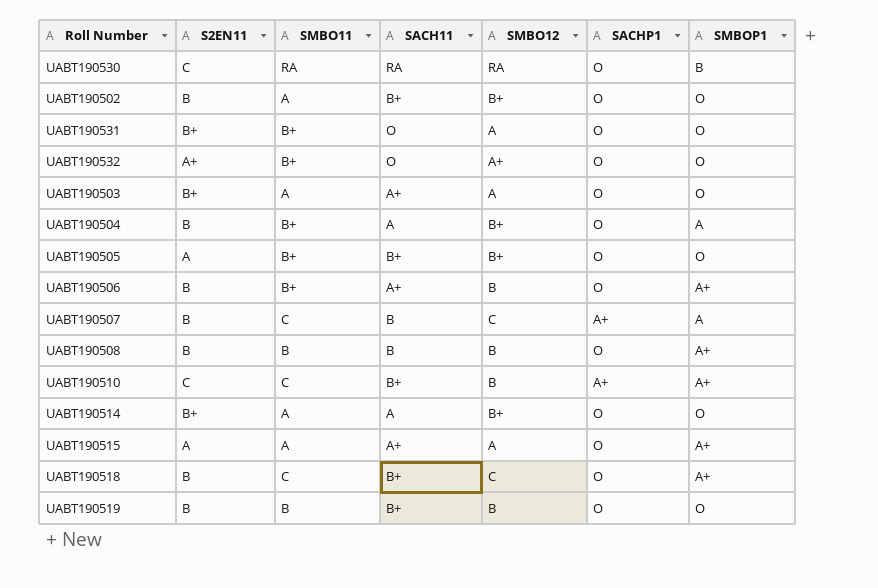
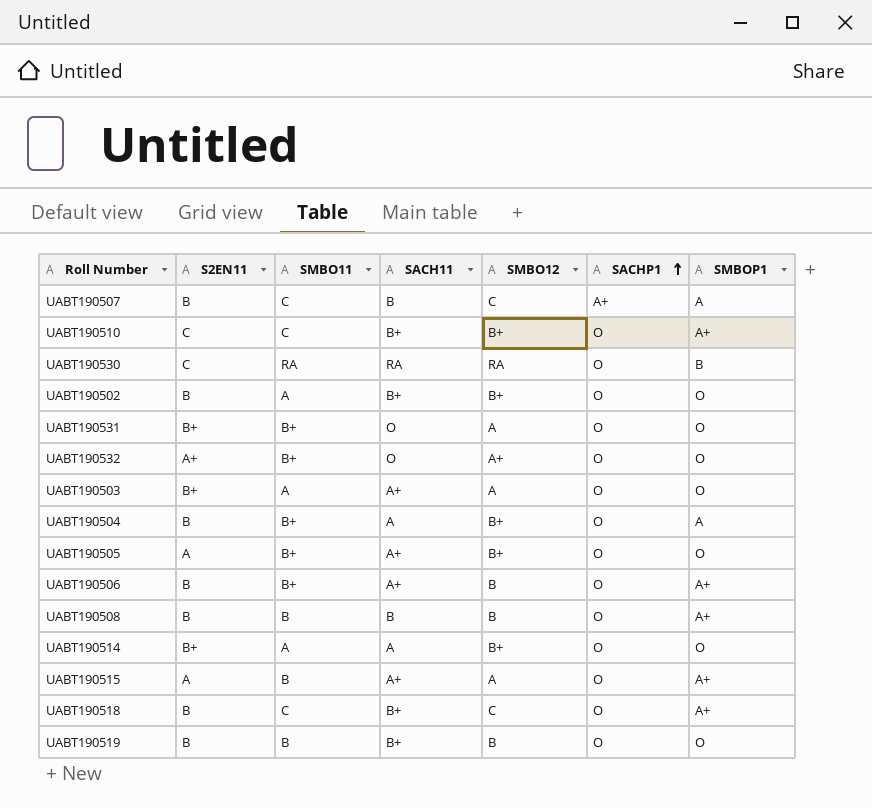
row order: none -> SACHP1 ascending
UABT190510 | SMBO12: B -> B+
UABT190510 | SACHP1: A+ -> O
UABT190505 | SACH11: B+ -> A+
UABT190515 | SMBO11: A -> B

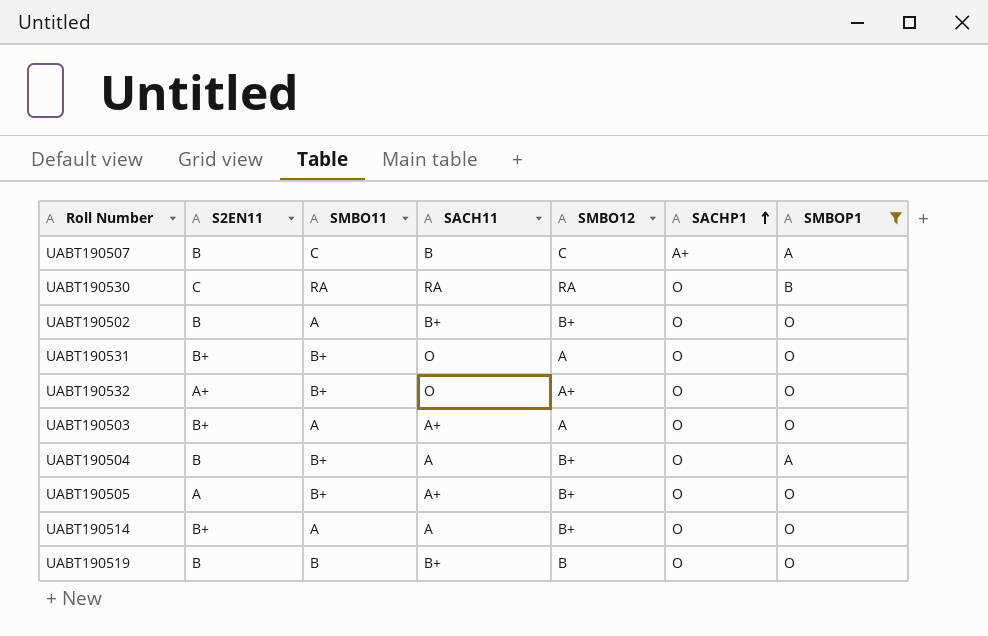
filter: none -> SMBOP1 != A+

